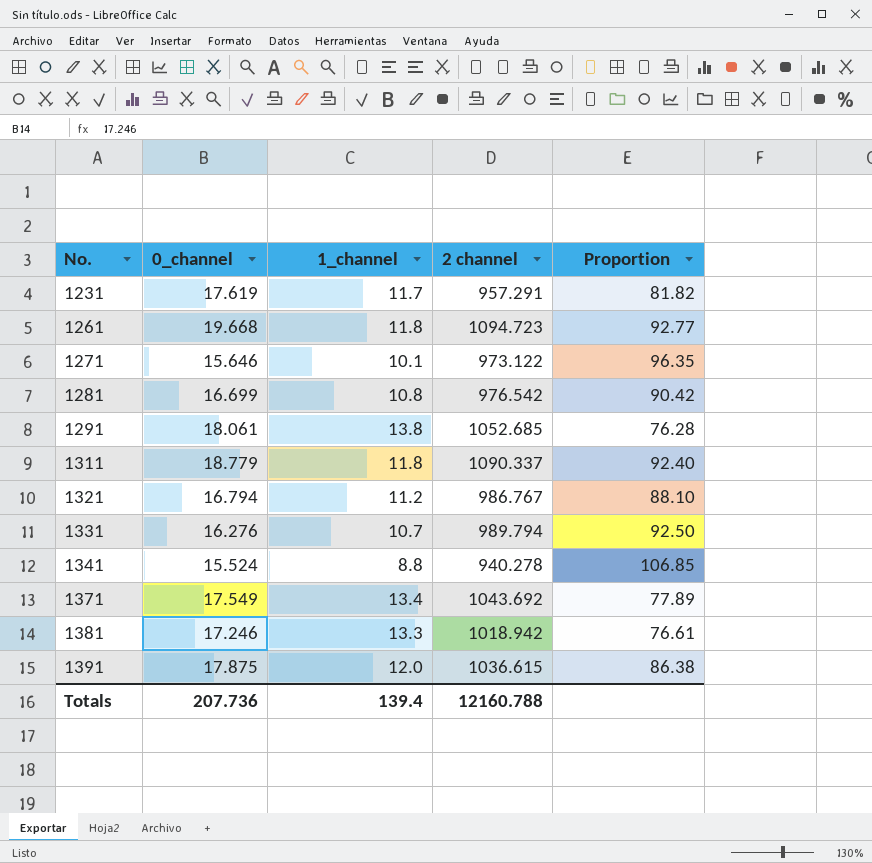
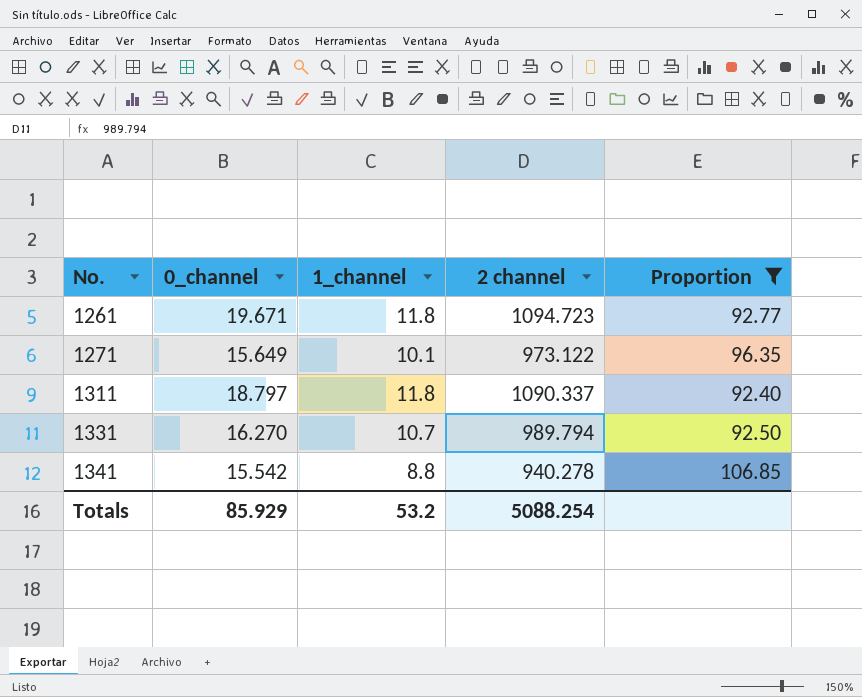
filter: none -> Proportion >= 92.40
1261 | 0_channel: 19.668 -> 19.671
1271 | 0_channel: 15.646 -> 15.649
1311 | 0_channel: 18.779 -> 18.797
1331 | 0_channel: 16.276 -> 16.270
1341 | 0_channel: 15.524 -> 15.542
Totals | 0_channel: 207.736 -> 85.929
Totals | 1_channel: 139.4 -> 53.2
Totals | 2 channel: 12160.788 -> 5088.254

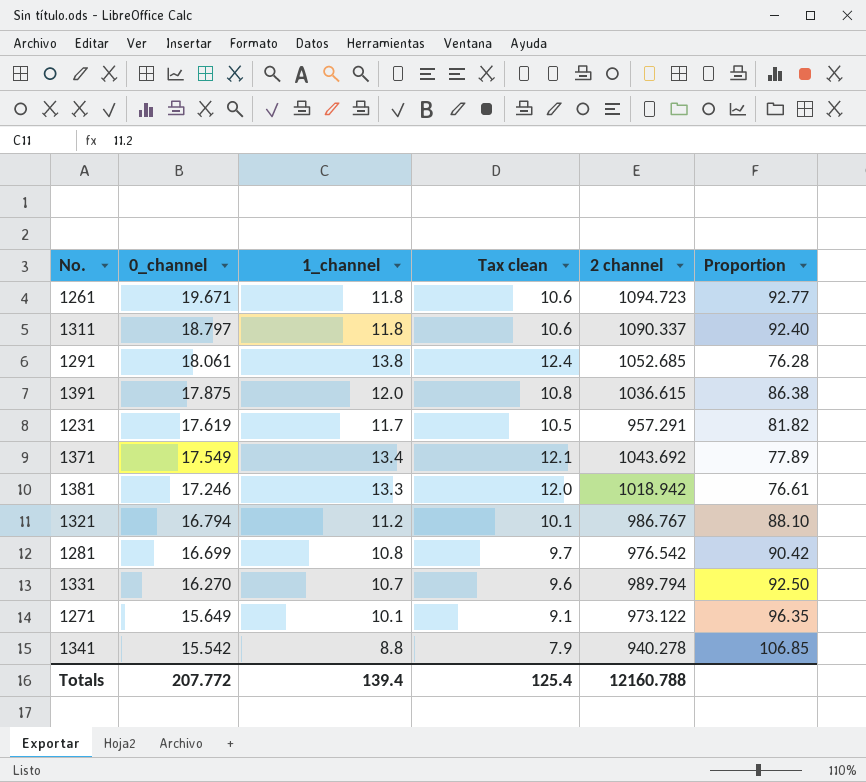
filter: Proportion >= 92.40 -> none
row order: No. ascending -> 0_channel descending
column Tax clean | formula: none -> [1_channel] * 0.9
Totals | 0_channel: 85.929 -> 207.772
Totals | 1_channel: 53.2 -> 139.4
Totals | 2 channel: 5088.254 -> 12160.788

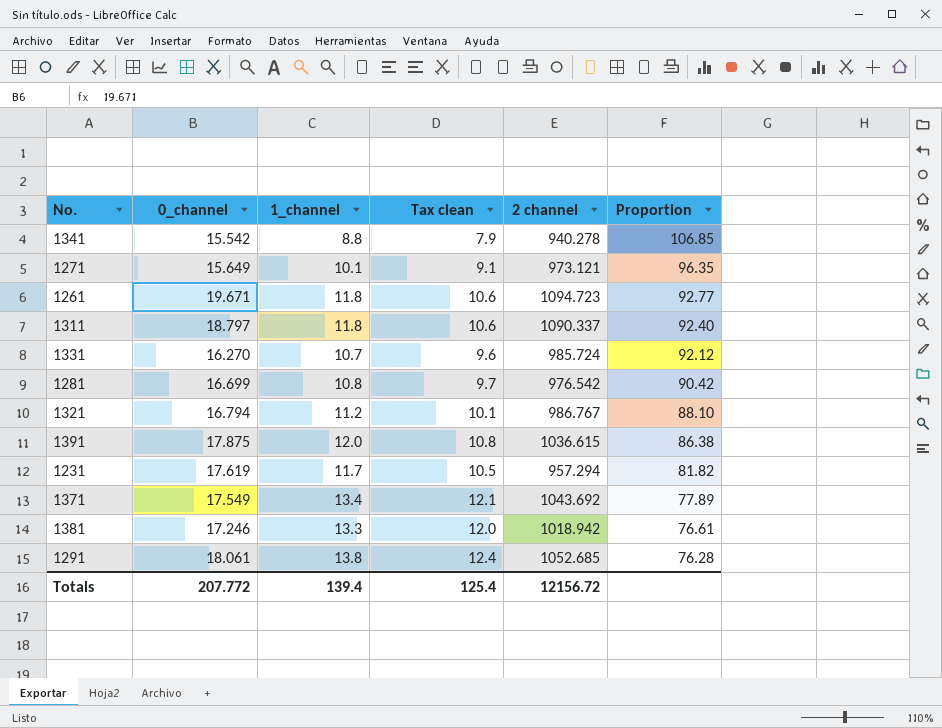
row order: 0_channel descending -> Proportion descending
1271 | 2 channel: 973.122 -> 973.121
1331 | 2 channel: 989.794 -> 985.724
1331 | Proportion: 92.50 -> 92.12
1231 | 2 channel: 957.291 -> 957.294
Totals | 2 channel: 12160.788 -> 12156.72

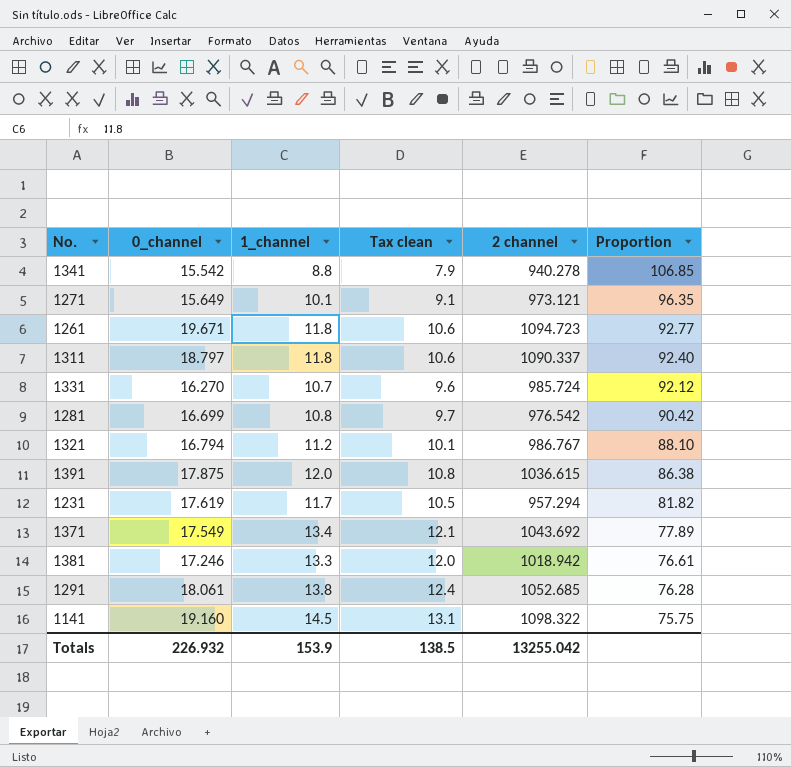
row 1141: none -> 19.160 | 14.5 | 13.1 | 1098.322 | 75.75
Totals | 0_channel: 207.772 -> 226.932
Totals | 1_channel: 139.4 -> 153.9
Totals | Tax clean: 125.4 -> 138.5
Totals | 2 channel: 12156.72 -> 13255.042

